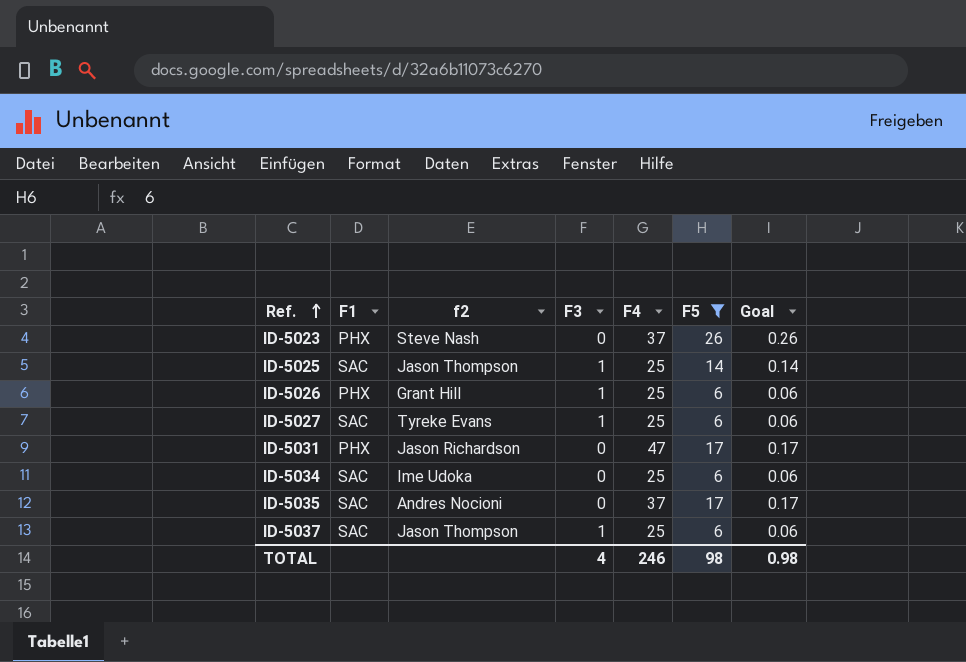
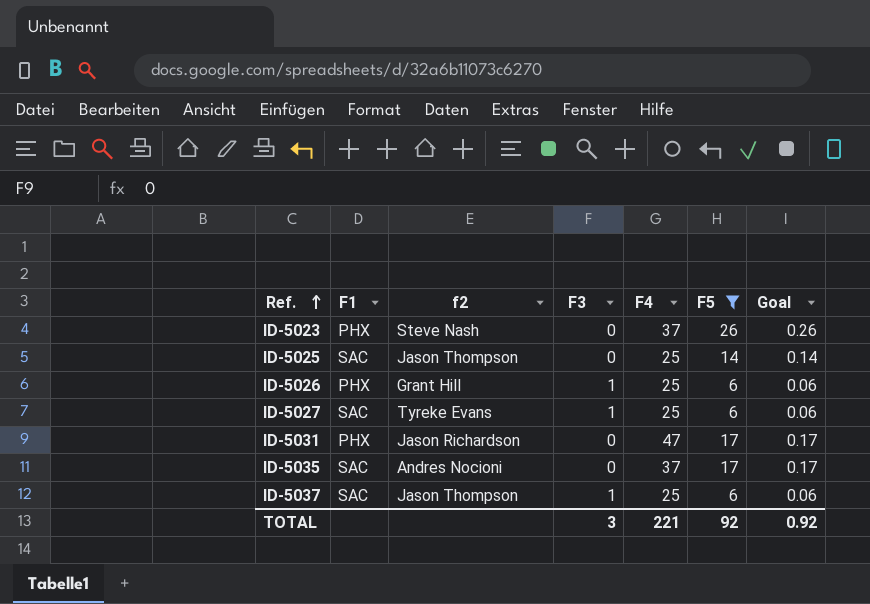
row ID-5034: SAC | Ime Udoka | 0 | 25 | 6 | 0.06 -> none
ID-5025 | F3: 1 -> 0
TOTAL | F3: 4 -> 3
TOTAL | F4: 246 -> 221
TOTAL | F5: 98 -> 92
TOTAL | Goal: 0.98 -> 0.92

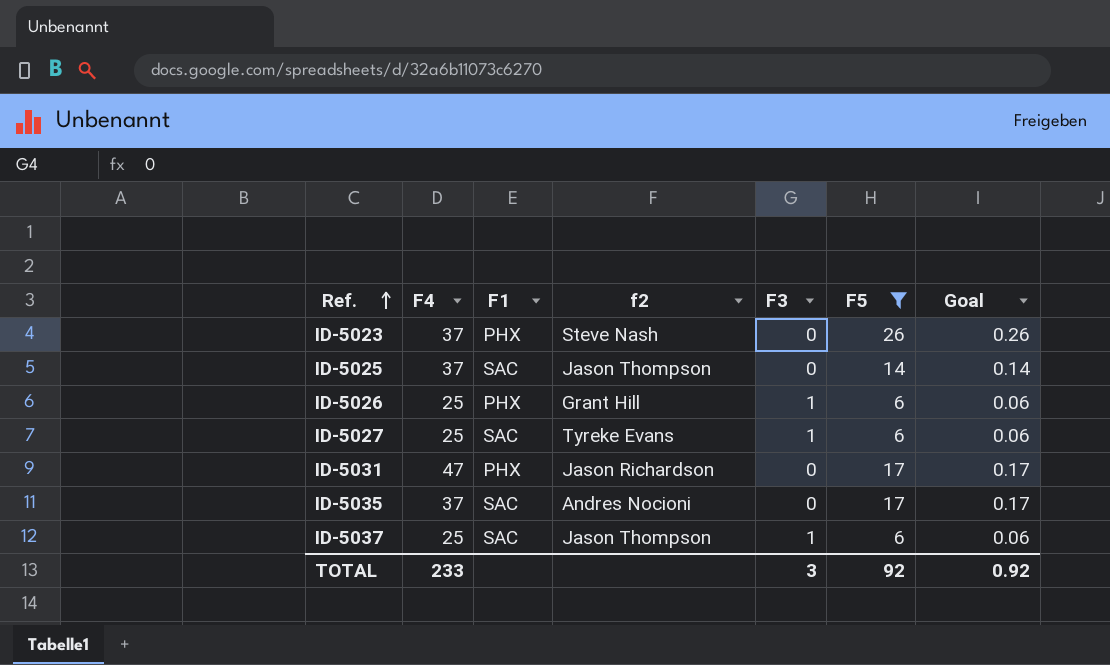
column F4 | position: 5 -> 2
ID-5025 | F4: 25 -> 37
TOTAL | F4: 221 -> 233

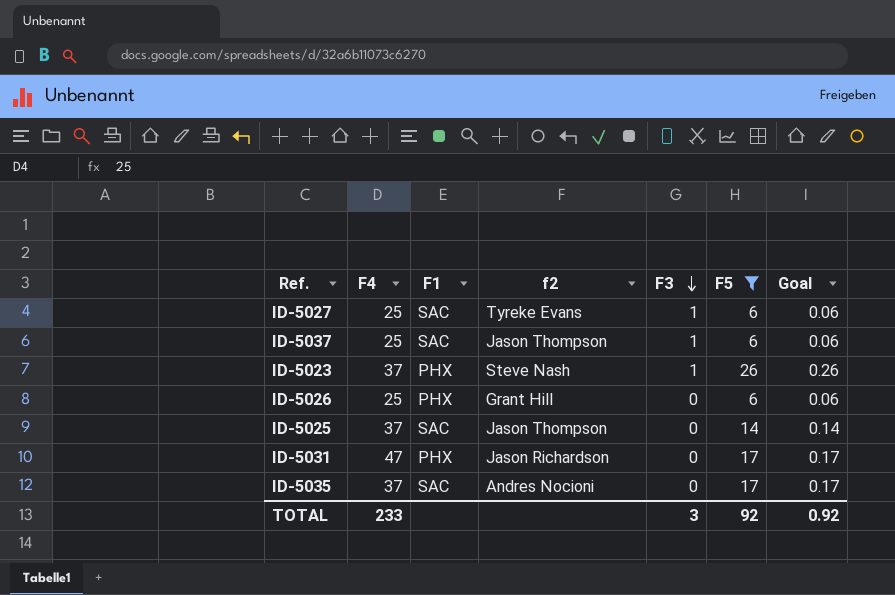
row order: Ref. ascending -> F3 descending
ID-5023 | F3: 0 -> 1
ID-5026 | F3: 1 -> 0

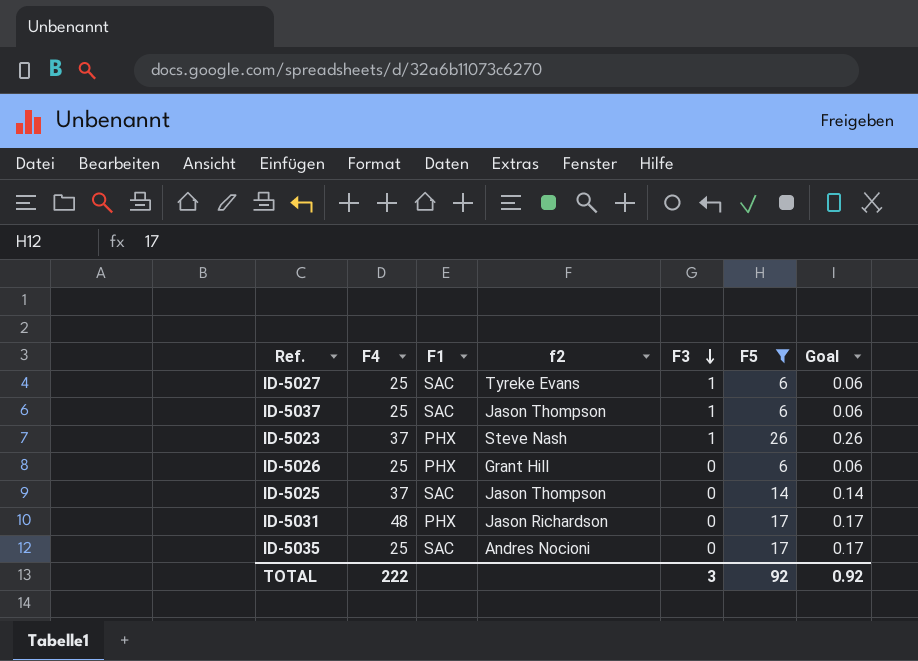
ID-5031 | F4: 47 -> 48
ID-5035 | F4: 37 -> 25
TOTAL | F4: 233 -> 222

